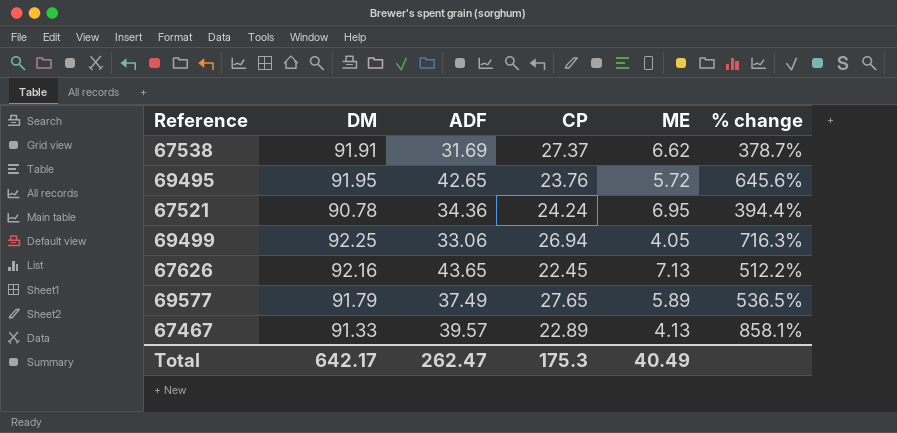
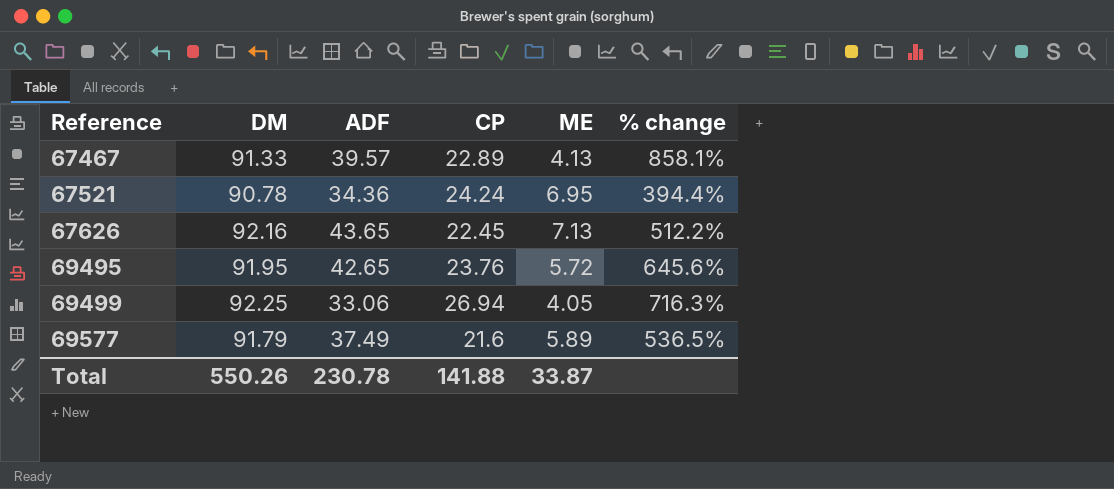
row order: none -> Reference ascending
row 67538: 91.91 | 31.69 | 27.37 | 6.62 | 378.7% -> none
69577 | CP: 27.65 -> 21.6
Total | DM: 642.17 -> 550.26
Total | ADF: 262.47 -> 230.78
Total | CP: 175.3 -> 141.88
Total | ME: 40.49 -> 33.87

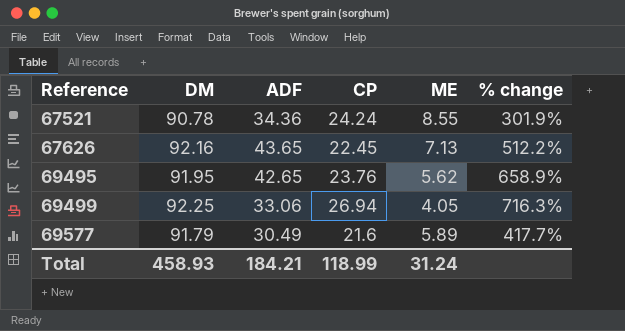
row 67467: 91.33 | 39.57 | 22.89 | 4.13 | 858.1% -> none
67521 | ME: 6.95 -> 8.55
67521 | % change: 394.4% -> 301.9%
69495 | ME: 5.72 -> 5.62
69495 | % change: 645.6% -> 658.9%
69577 | ADF: 37.49 -> 30.49
69577 | % change: 536.5% -> 417.7%
Total | DM: 550.26 -> 458.93
Total | ADF: 230.78 -> 184.21
Total | CP: 141.88 -> 118.99
Total | ME: 33.87 -> 31.24

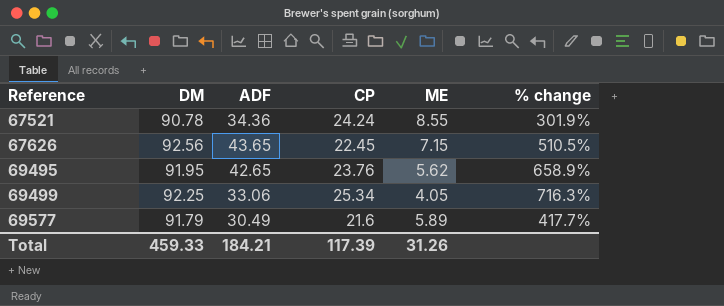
67626 | DM: 92.16 -> 92.56
67626 | ME: 7.13 -> 7.15
67626 | % change: 512.2% -> 510.5%
69499 | CP: 26.94 -> 25.34
Total | DM: 458.93 -> 459.33
Total | CP: 118.99 -> 117.39
Total | ME: 31.24 -> 31.26

